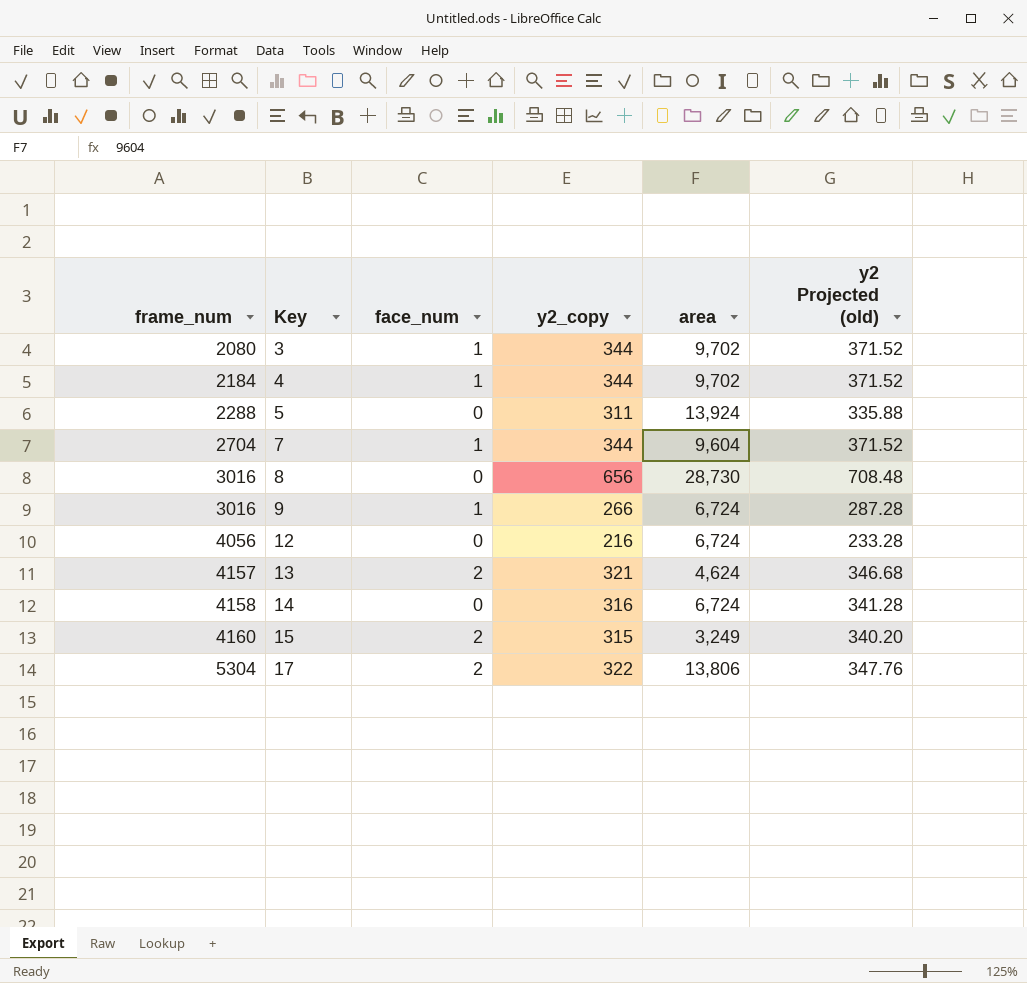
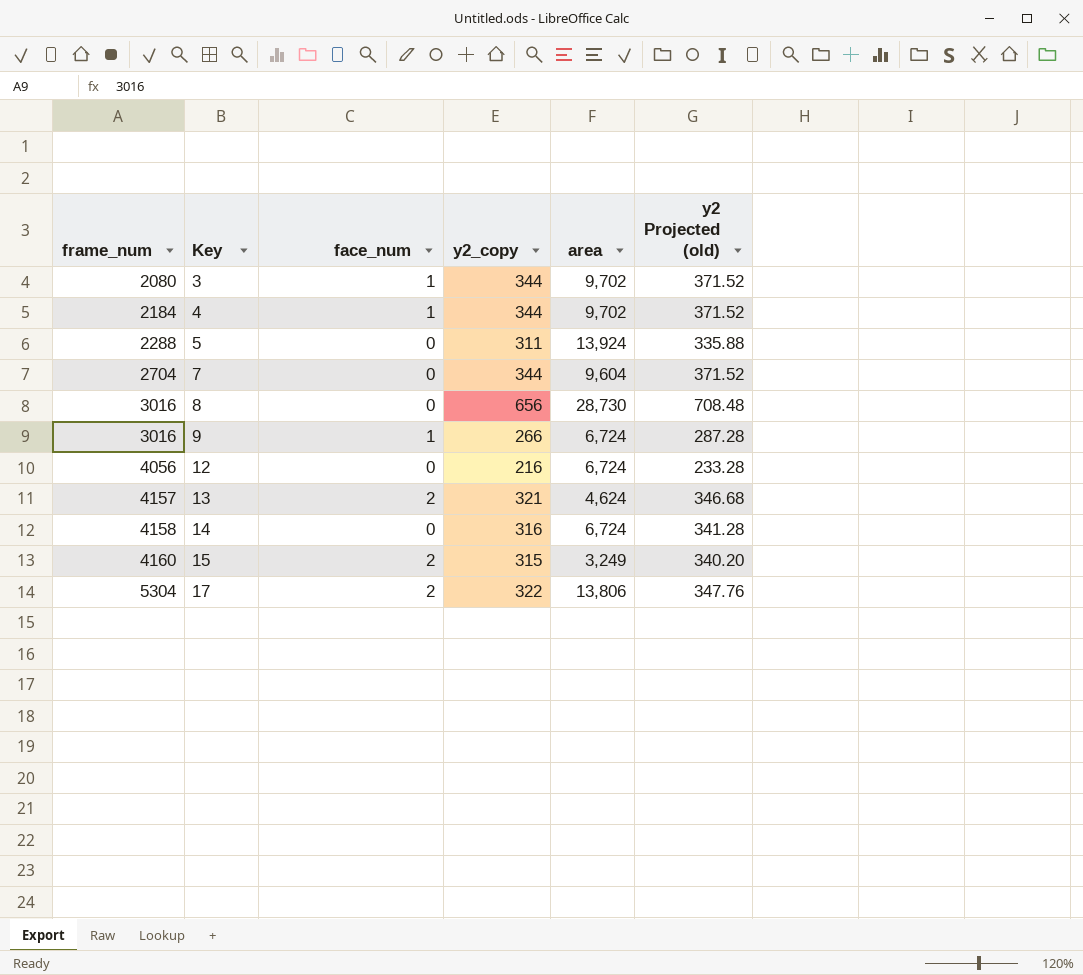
7 | face_num: 1 -> 0

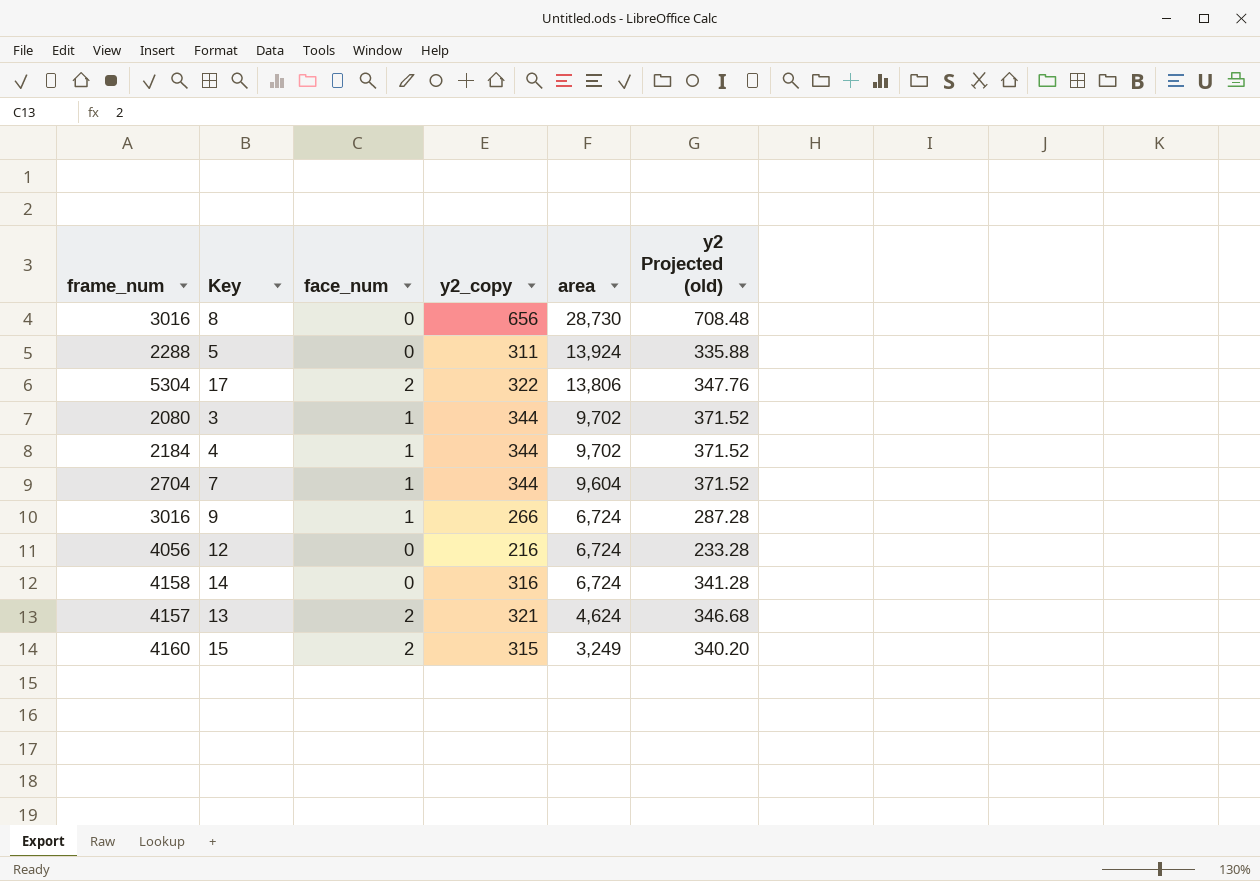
row order: frame_num ascending -> area descending
7 | face_num: 0 -> 1

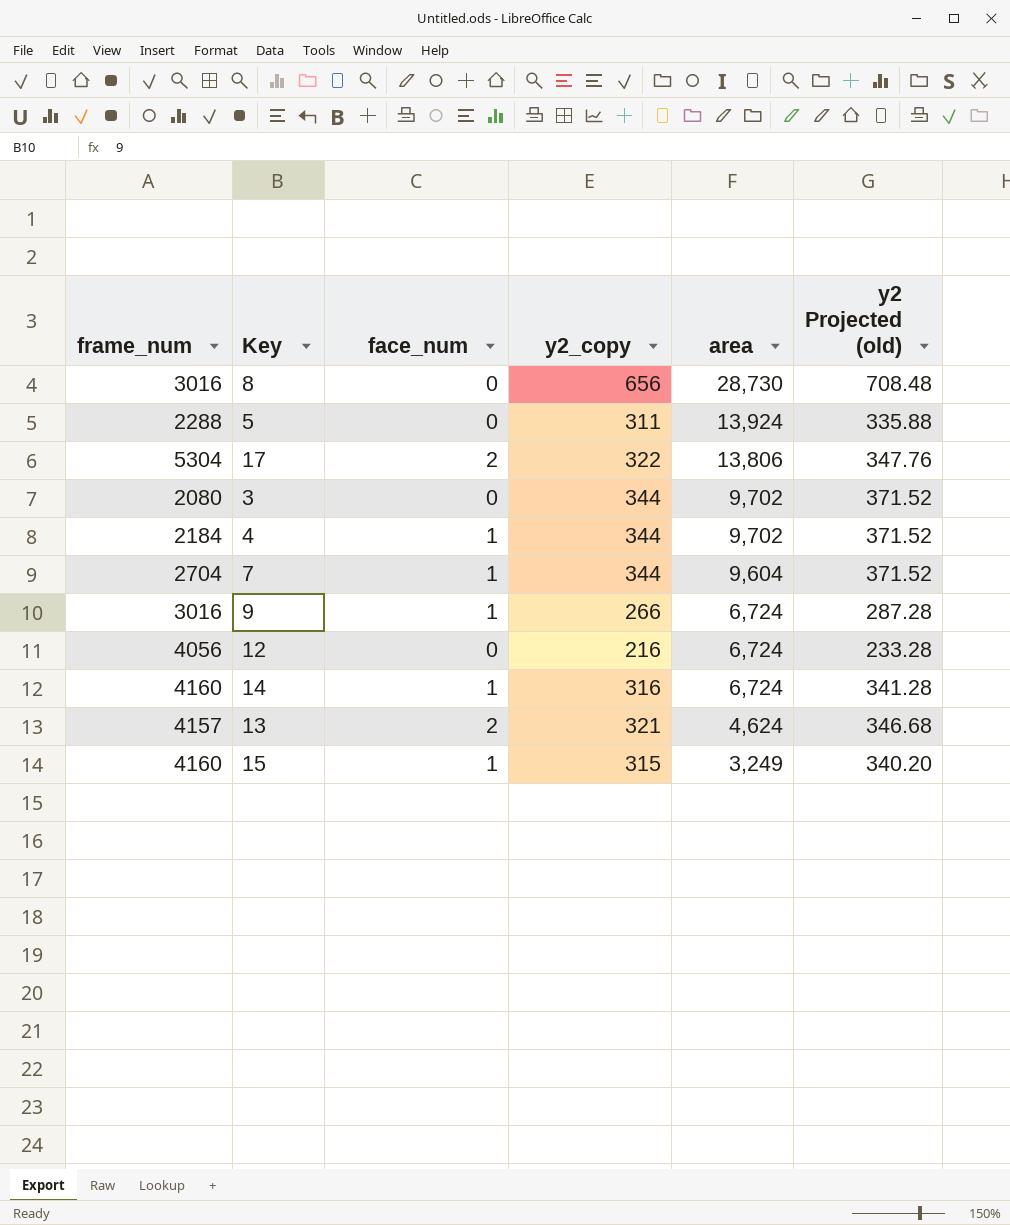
3 | face_num: 1 -> 0
14 | frame_num: 4158 -> 4160
14 | face_num: 0 -> 1
15 | face_num: 2 -> 1

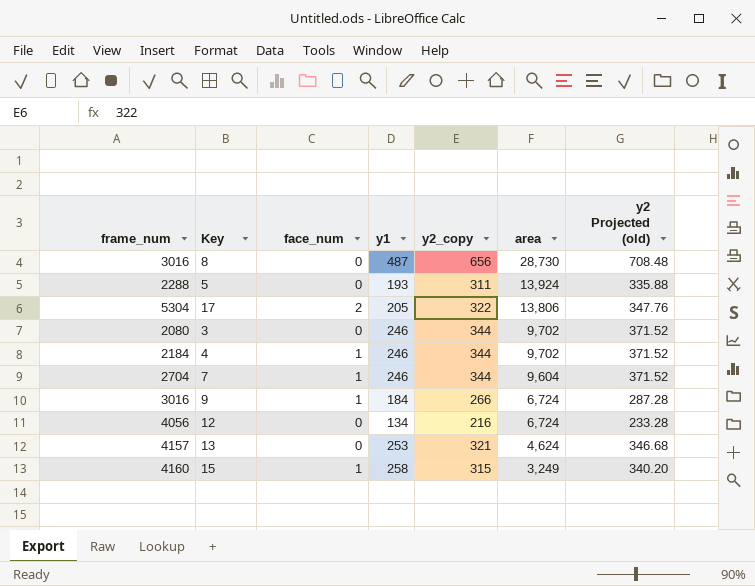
column y1 | position: none -> 4
row 14: 4160 | 1 | 316 | 6,724 | 341.28 -> none
13 | face_num: 2 -> 0

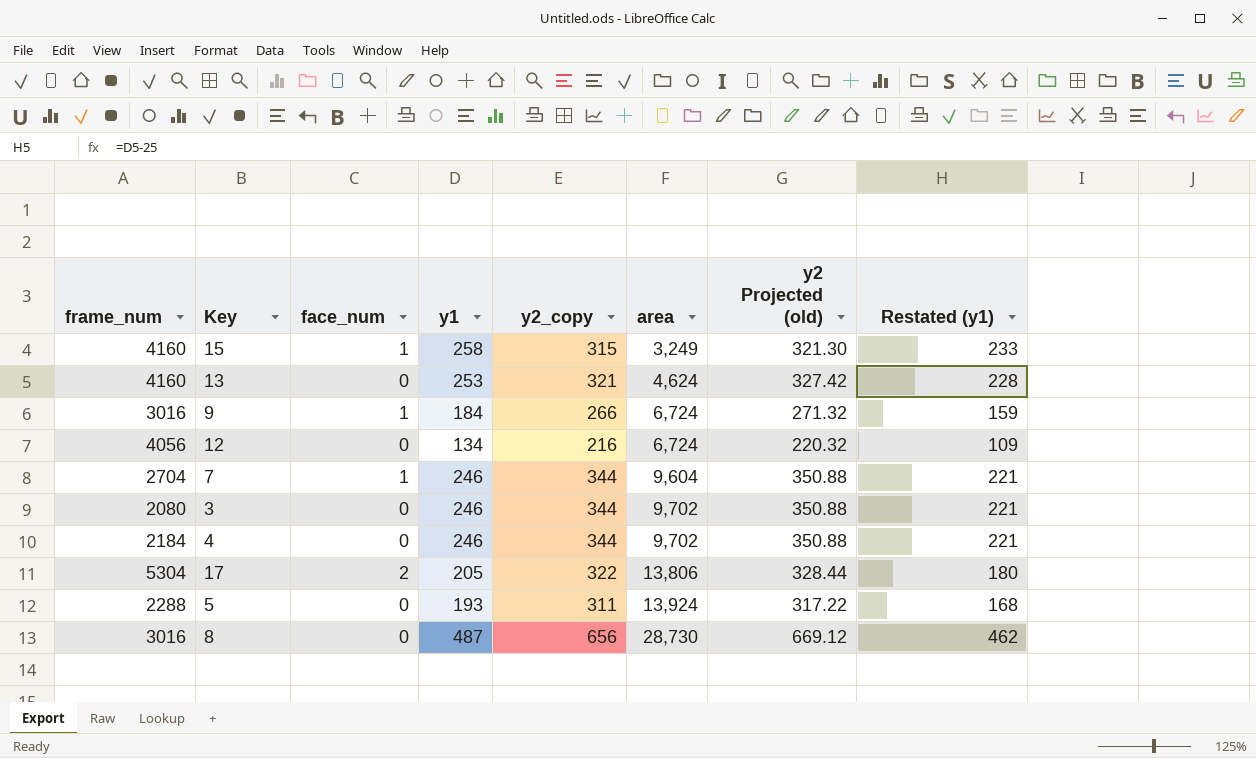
row order: area descending -> area ascending
column y2 Projected (old) | formula: [y2_copy] * 1.08 -> [y2_copy] * 1.02
column Restated (y1) | formula: none -> [y1] - 25
13 | frame_num: 4157 -> 4160
4 | face_num: 1 -> 0

